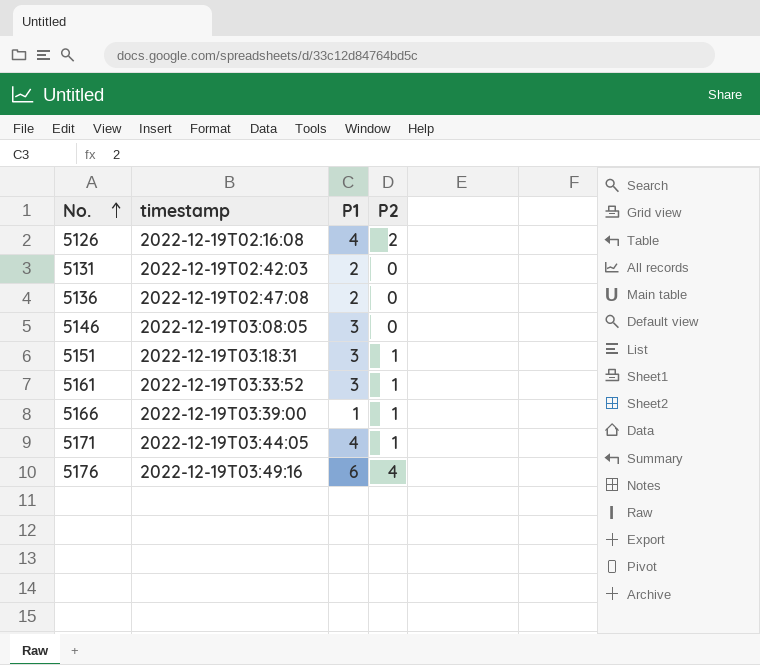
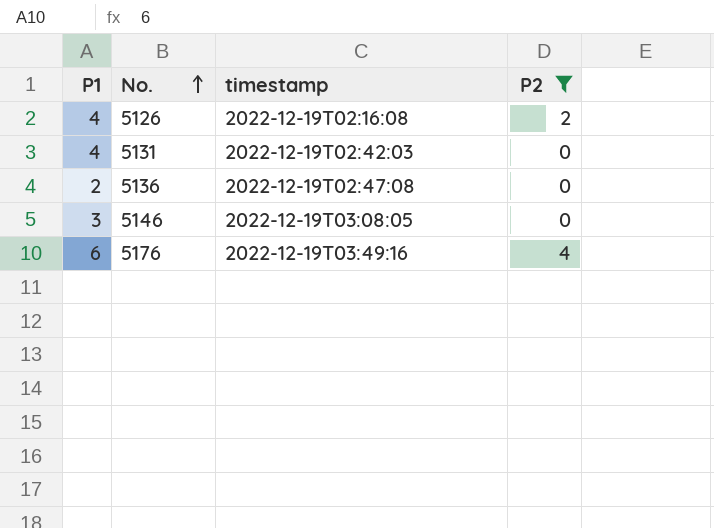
filter: none -> P2 != 1
column P1 | position: 3 -> 1
5131 | P1: 2 -> 4

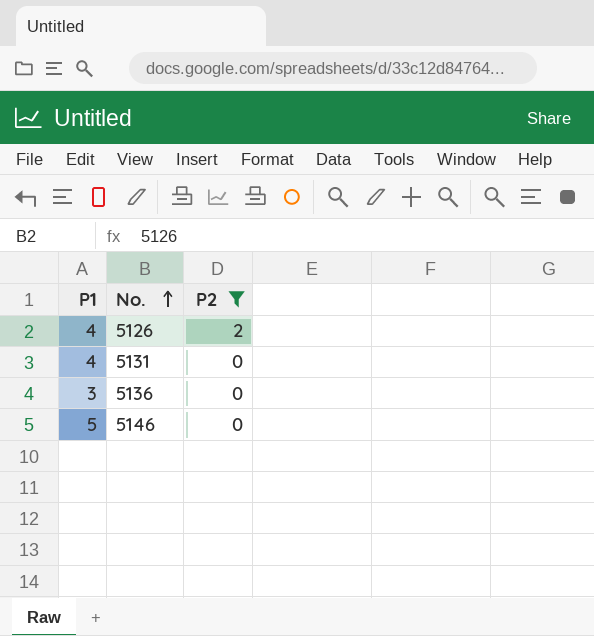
column timestamp | position: 3 -> none
row 5176: 6 | 2022-12-19T03:49:16 | 4 -> none
5136 | P1: 2 -> 3
5146 | P1: 3 -> 5

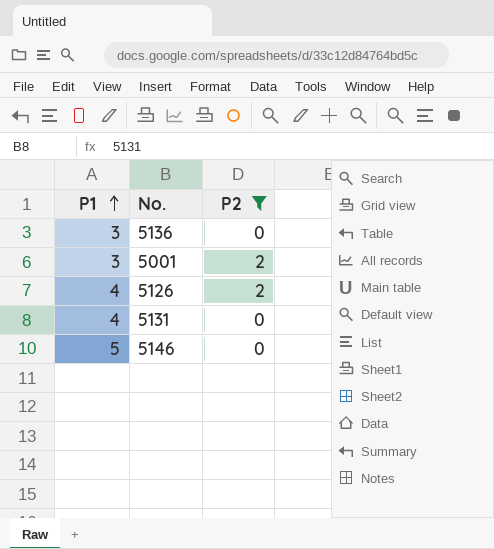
row order: No. ascending -> P1 ascending
row 5001: none -> 3 | 2

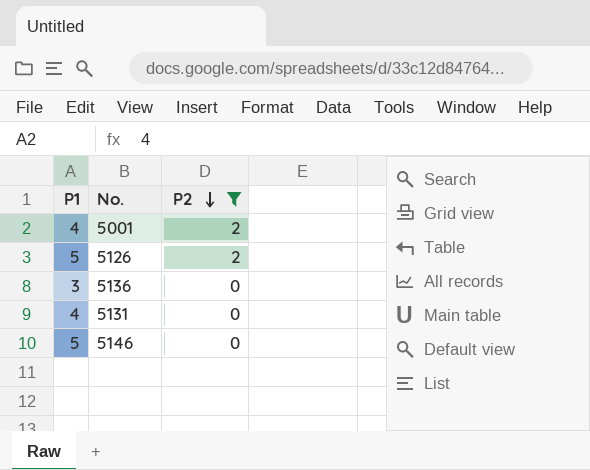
row order: P1 ascending -> P2 descending
5001 | P1: 3 -> 4
5126 | P1: 4 -> 5

